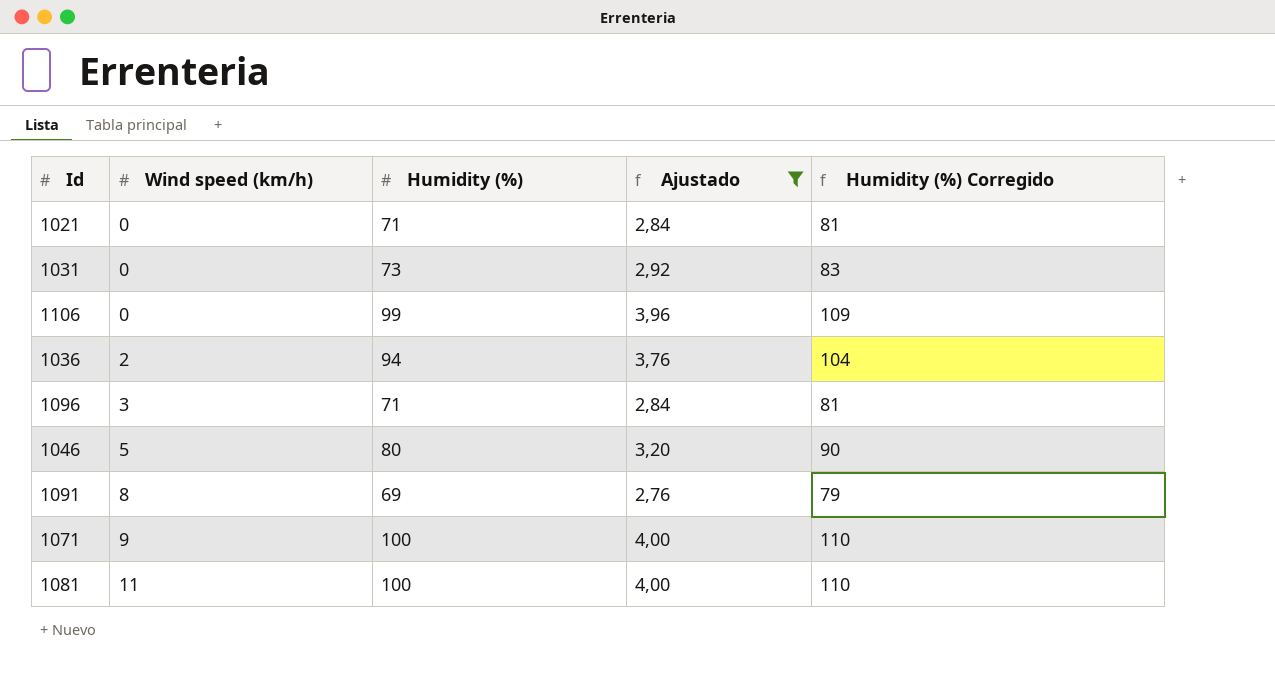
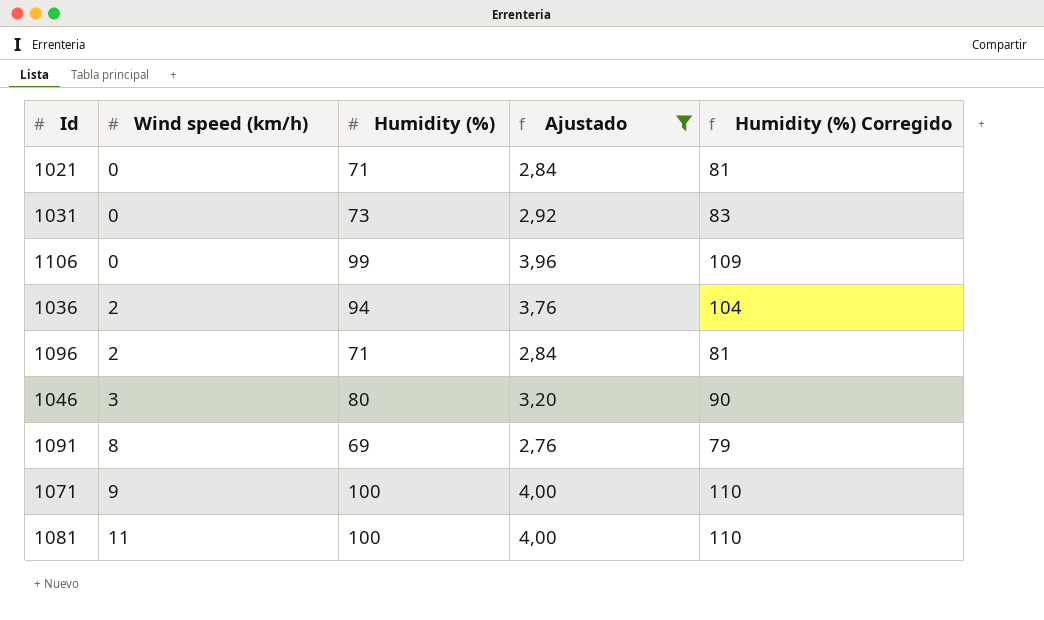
1096 | Wind speed (km/h): 3 -> 2
1046 | Wind speed (km/h): 5 -> 3

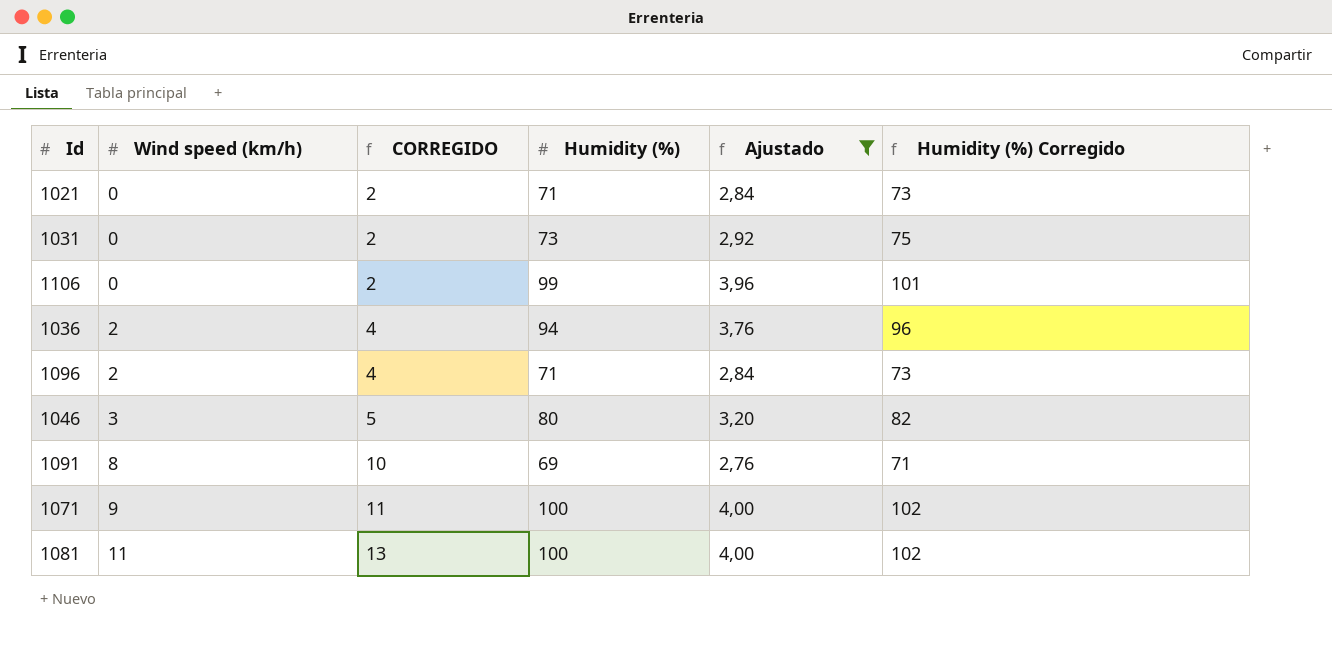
column CORREGIDO | formula: none -> [Wind speed (km/h)] + 2
column Humidity (%) Corregido | formula: [Humidity (%)] + 10 -> [Humidity (%)] + 2

